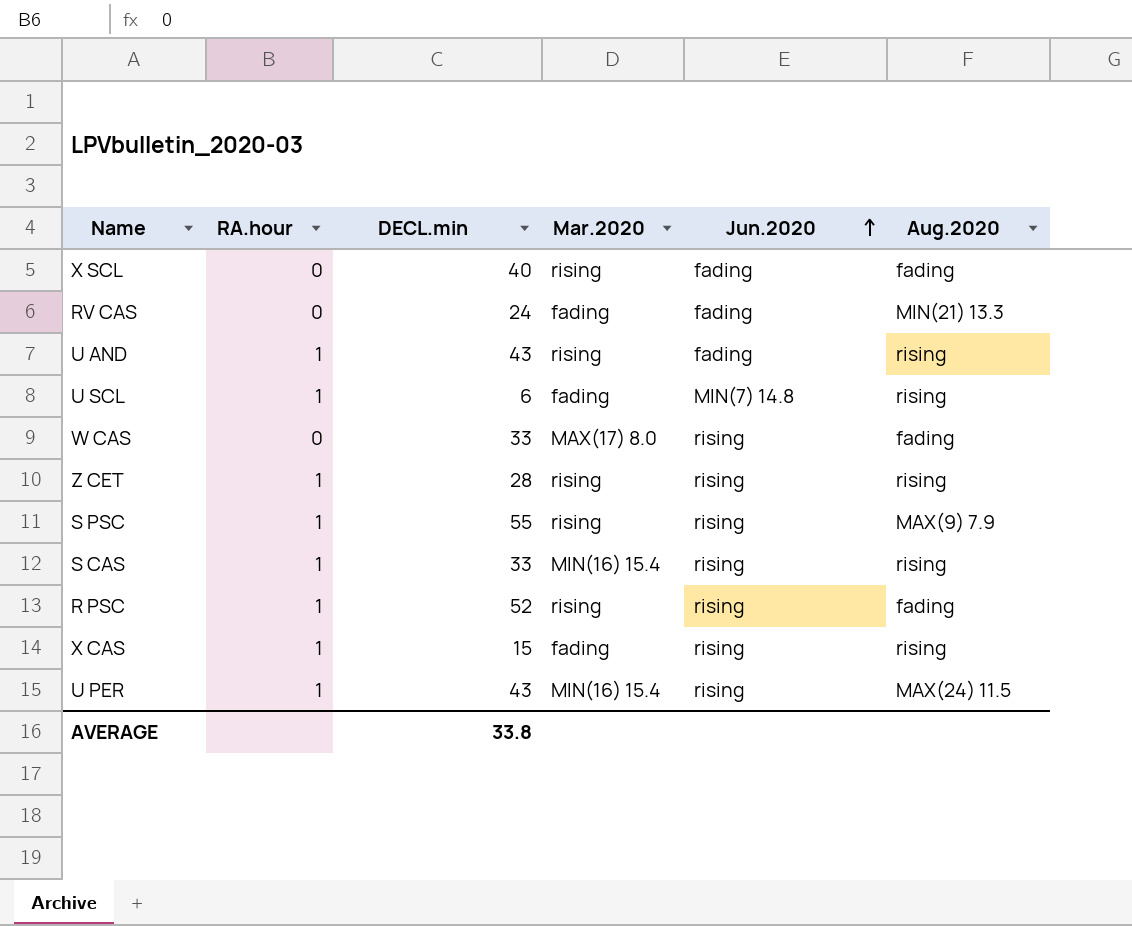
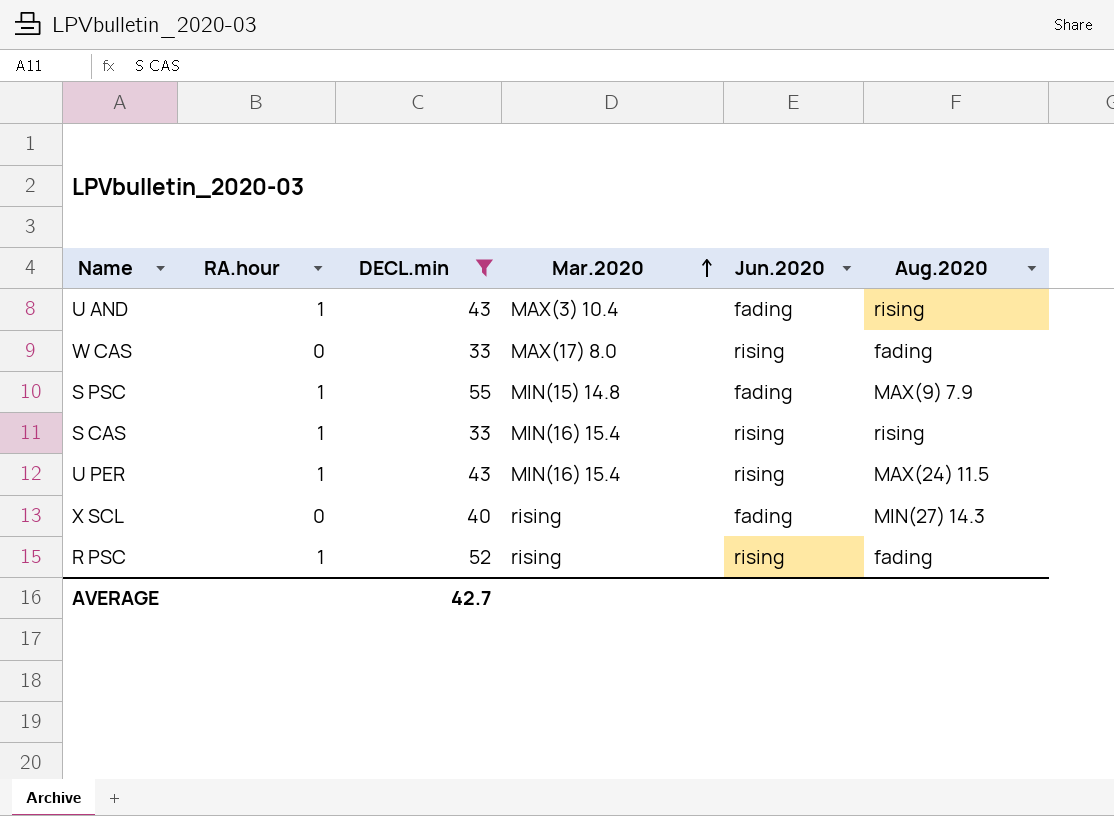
filter: none -> DECL.min >= 33
row order: Jun.2020 ascending -> Mar.2020 ascending
U AND | Mar.2020: rising -> MAX(3) 10.4
S PSC | Mar.2020: rising -> MIN(15) 14.8
S PSC | Jun.2020: rising -> fading
X SCL | Aug.2020: fading -> MIN(27) 14.3
AVERAGE | DECL.min: 33.8 -> 42.7

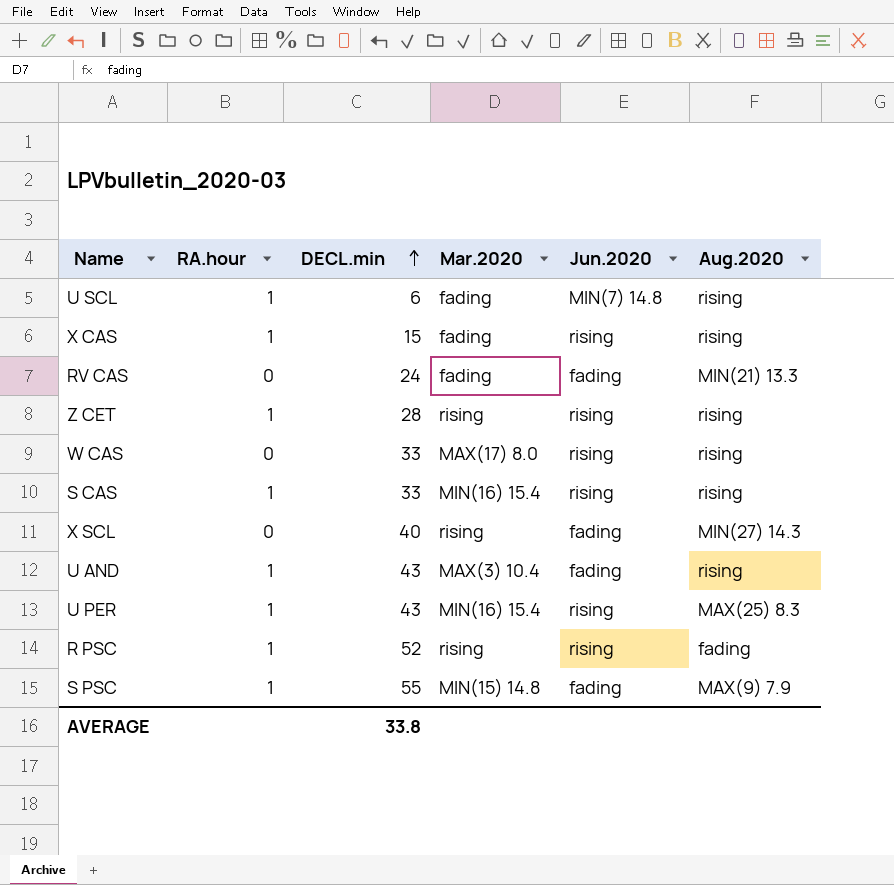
filter: DECL.min >= 33 -> none
row order: Mar.2020 ascending -> DECL.min ascending
W CAS | Aug.2020: fading -> rising
U PER | Aug.2020: MAX(24) 11.5 -> MAX(25) 8.3
AVERAGE | DECL.min: 42.7 -> 33.8

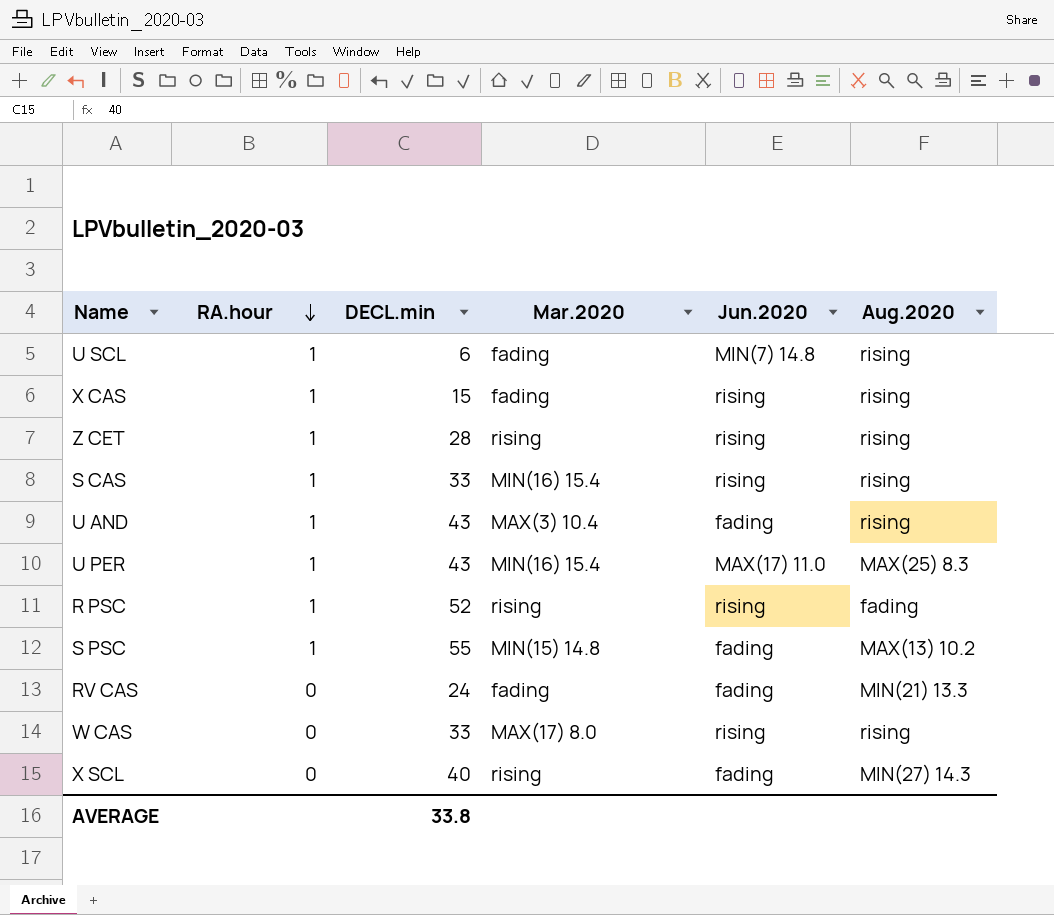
row order: DECL.min ascending -> RA.hour descending
U PER | Jun.2020: rising -> MAX(17) 11.0
S PSC | Aug.2020: MAX(9) 7.9 -> MAX(13) 10.2

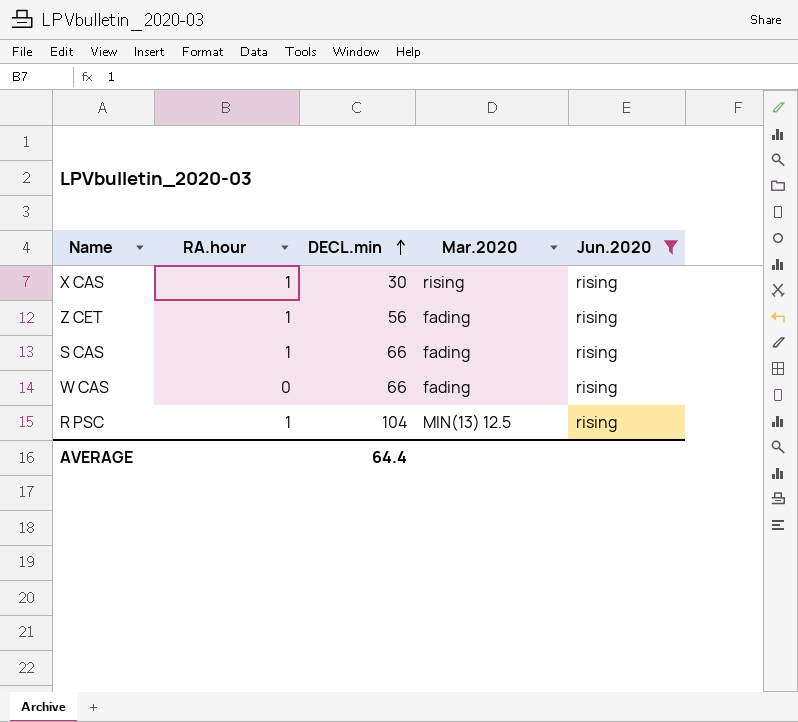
filter: none -> Jun.2020 = rising
row order: RA.hour descending -> DECL.min ascending
column Aug.2020 | position: 6 -> none
X CAS | DECL.min: 15 -> 30
X CAS | Mar.2020: fading -> rising
Z CET | DECL.min: 28 -> 56
Z CET | Mar.2020: rising -> fading
S CAS | DECL.min: 33 -> 66
S CAS | Mar.2020: MIN(16) 15.4 -> fading
W CAS | DECL.min: 33 -> 66
W CAS | Mar.2020: MAX(17) 8.0 -> fading
R PSC | DECL.min: 52 -> 104
R PSC | Mar.2020: rising -> MIN(13) 12.5
AVERAGE | DECL.min: 33.8 -> 64.4

